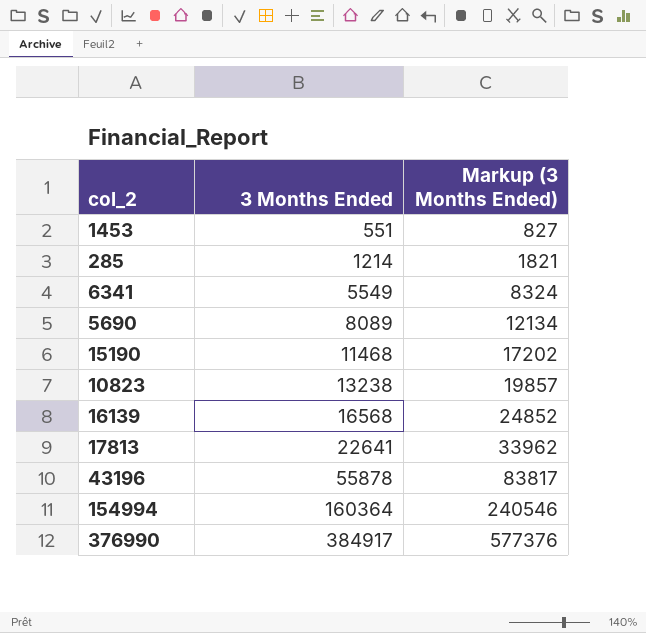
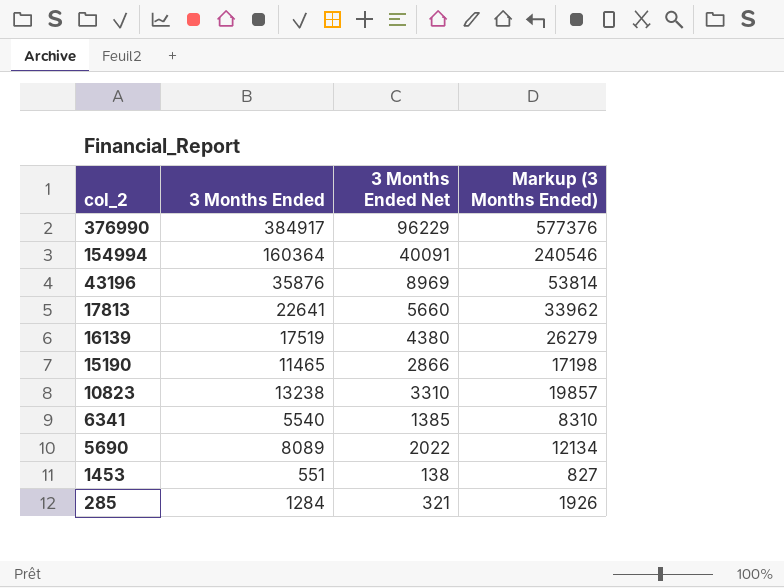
row order: 3 Months Ended ascending -> col_2 descending
column 3 Months Ended Net | formula: none -> [3 Months Ended] * 0.25
43196 | 3 Months Ended: 55878 -> 35876
43196 | Markup (3 Months Ended): 83817 -> 53814
16139 | 3 Months Ended: 16568 -> 17519
16139 | Markup (3 Months Ended): 24852 -> 26279
15190 | 3 Months Ended: 11468 -> 11465
15190 | Markup (3 Months Ended): 17202 -> 17198
6341 | 3 Months Ended: 5549 -> 5540
6341 | Markup (3 Months Ended): 8324 -> 8310
285 | 3 Months Ended: 1214 -> 1284
285 | Markup (3 Months Ended): 1821 -> 1926

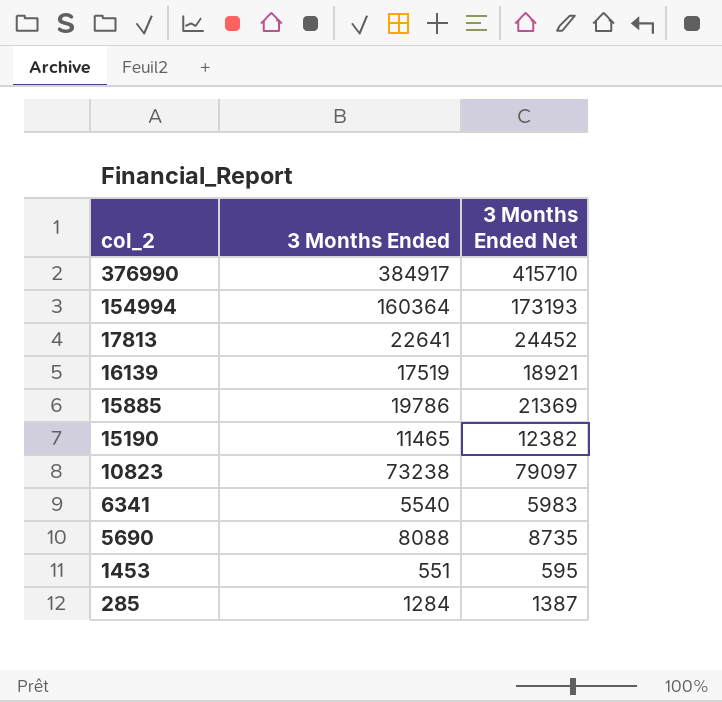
column Markup (3 Months Ended) | formula: [3 Months Ended] * 1.5 -> none
column 3 Months Ended Net | formula: [3 Months Ended] * 0.25 -> [3 Months Ended] * 1.08
row 43196: 35876 | 8969 | 53814 -> none
row 15885: none -> 19786 | 21369
10823 | 3 Months Ended: 13238 -> 73238
5690 | 3 Months Ended: 8089 -> 8088

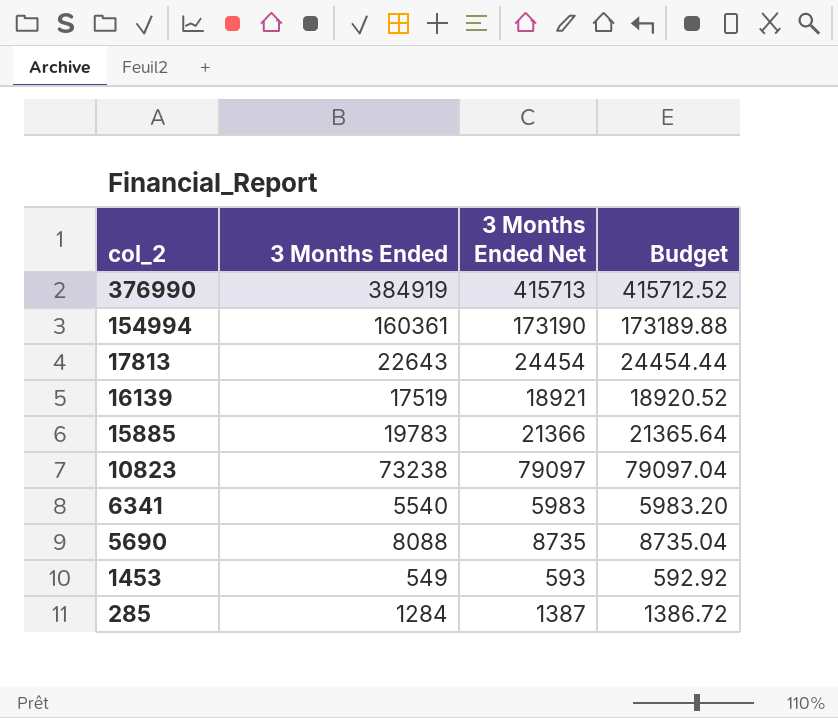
column Budget | formula: none -> [3 Months Ended] * 1.08
row 15190: 11465 | 12382 -> none
376990 | 3 Months Ended: 384917 -> 384919
376990 | 3 Months Ended Net: 415710 -> 415713
154994 | 3 Months Ended: 160364 -> 160361
154994 | 3 Months Ended Net: 173193 -> 173190
17813 | 3 Months Ended: 22641 -> 22643
17813 | 3 Months Ended Net: 24452 -> 24454
15885 | 3 Months Ended: 19786 -> 19783
15885 | 3 Months Ended Net: 21369 -> 21366
1453 | 3 Months Ended: 551 -> 549
1453 | 3 Months Ended Net: 595 -> 593

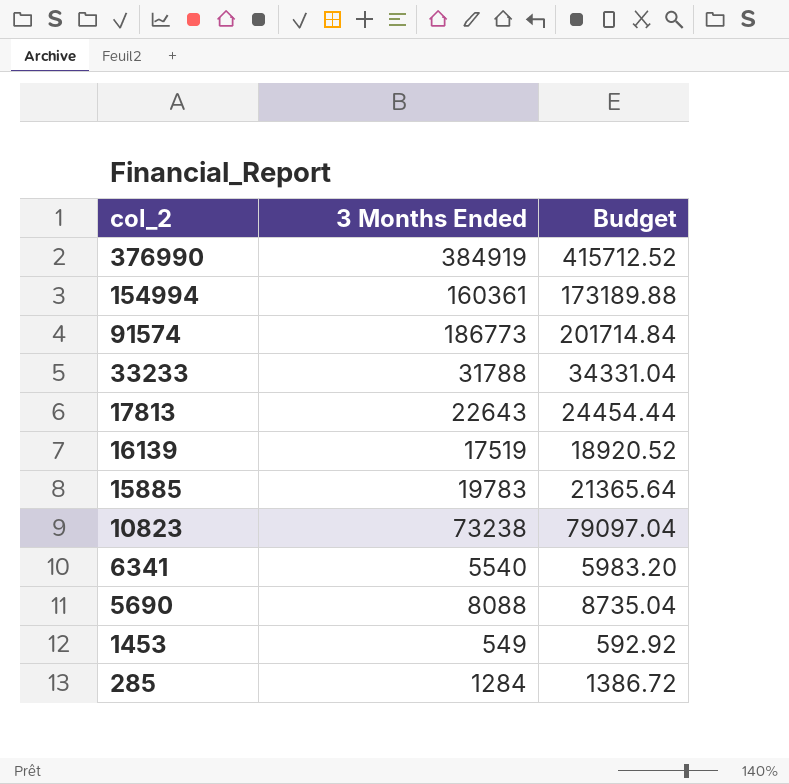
column 3 Months Ended Net | formula: [3 Months Ended] * 1.08 -> none
row 91574: none -> 186773 | 201714.84
row 33233: none -> 31788 | 34331.04

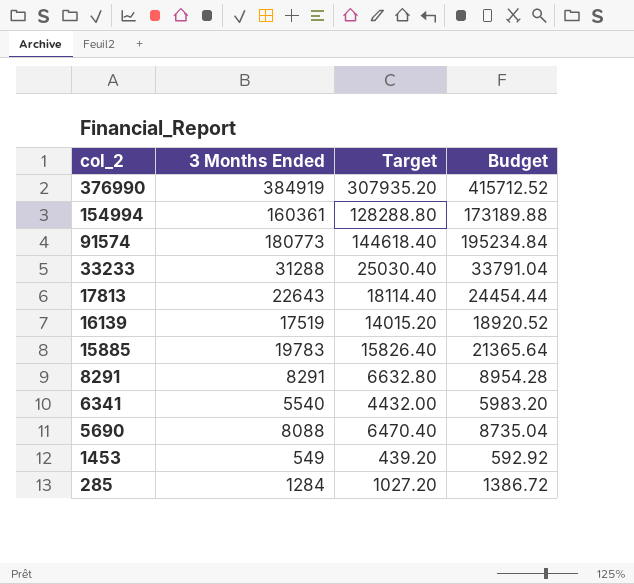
column Target | formula: none -> [3 Months Ended] * 0.8
row 10823: 73238 | 79097.04 -> none
91574 | 3 Months Ended: 186773 -> 180773
91574 | Budget: 201714.84 -> 195234.84
33233 | 3 Months Ended: 31788 -> 31288
33233 | Budget: 34331.04 -> 33791.04
row 8291: none -> 8291 | 6632.80 | 8954.28

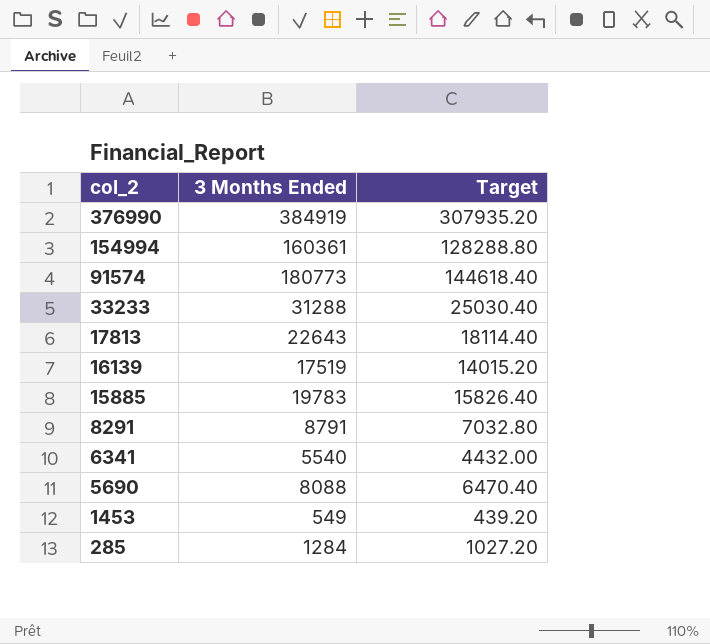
column Budget | formula: [3 Months Ended] * 1.08 -> none
8291 | 3 Months Ended: 8291 -> 8791
8291 | Target: 6632.80 -> 7032.80

